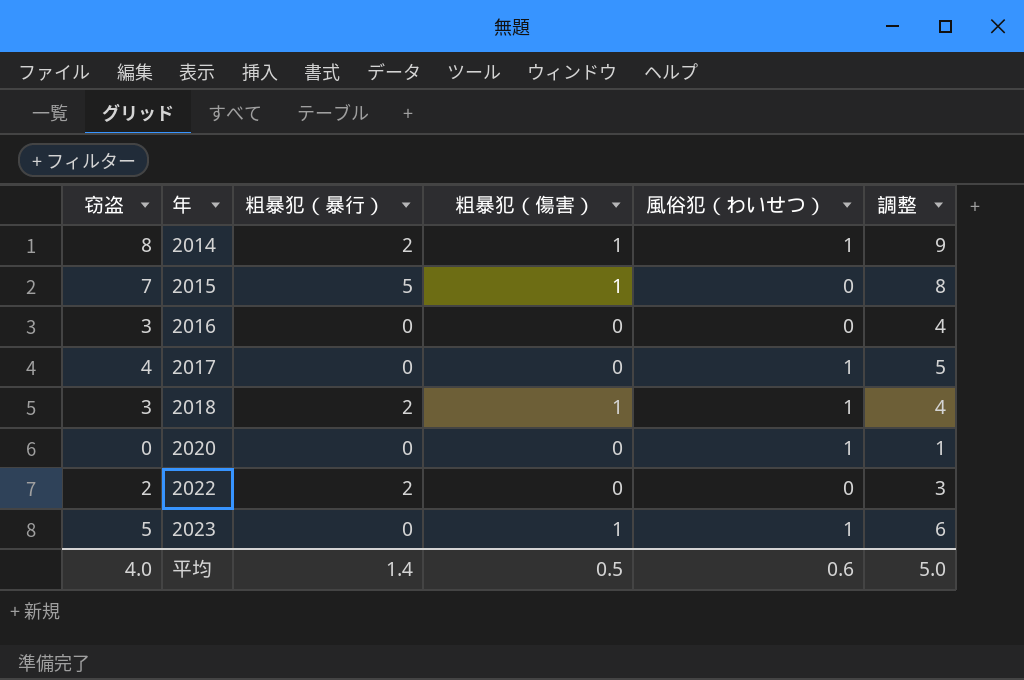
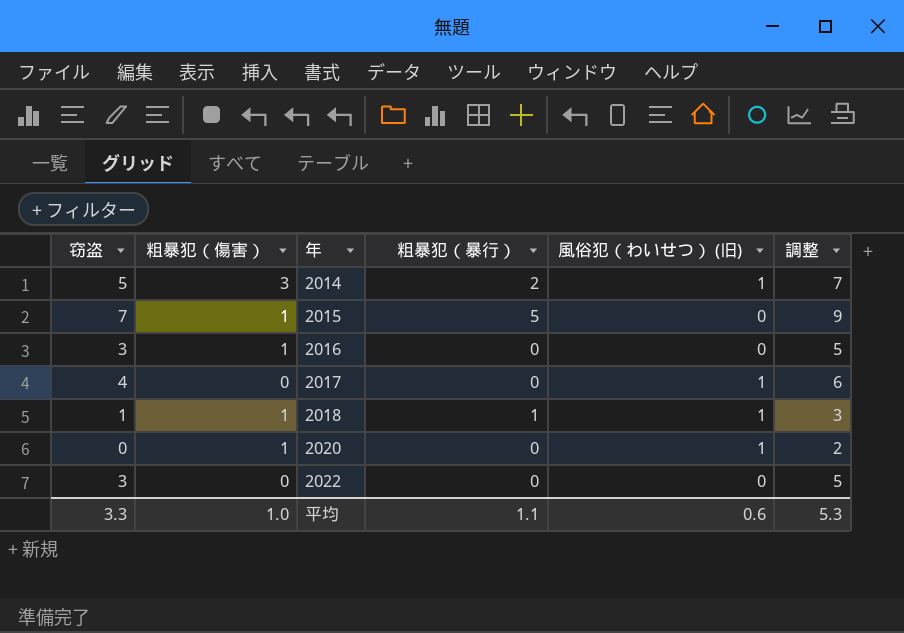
column 粗暴犯（傷害） | position: 4 -> 2
column name: 風俗犯（わいせつ） -> 風俗犯（わいせつ） (旧)
column 調整 | formula: [窃盗] + 1 -> [窃盗] + 2
row 2023: 5 | 0 | 1 | 1 | 6 -> none
2014 | 窃盗: 8 -> 5
2014 | 粗暴犯（傷害）: 1 -> 3
2016 | 粗暴犯（傷害）: 0 -> 1
2018 | 窃盗: 3 -> 1
2018 | 粗暴犯（暴行）: 2 -> 1
2020 | 粗暴犯（傷害）: 0 -> 1
2022 | 窃盗: 2 -> 3
2022 | 粗暴犯（暴行）: 2 -> 0
平均 | 窃盗: 4.0 -> 3.3
平均 | 粗暴犯（傷害）: 0.5 -> 1.0
平均 | 粗暴犯（暴行）: 1.4 -> 1.1
平均 | 調整: 5.0 -> 5.3

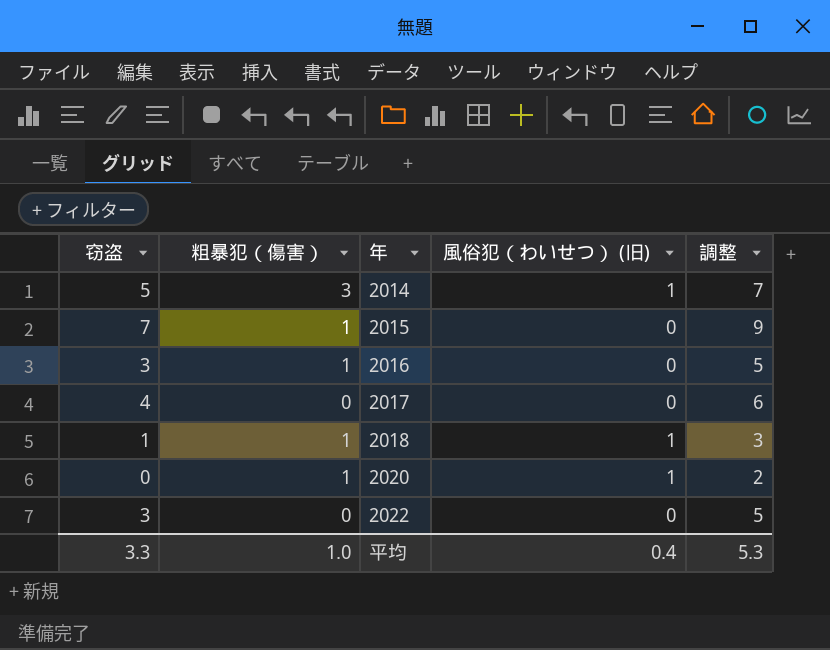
column 粗暴犯（暴行） | position: 4 -> none
2017 | 風俗犯（わいせつ） (旧): 1 -> 0
平均 | 風俗犯（わいせつ） (旧): 0.6 -> 0.4

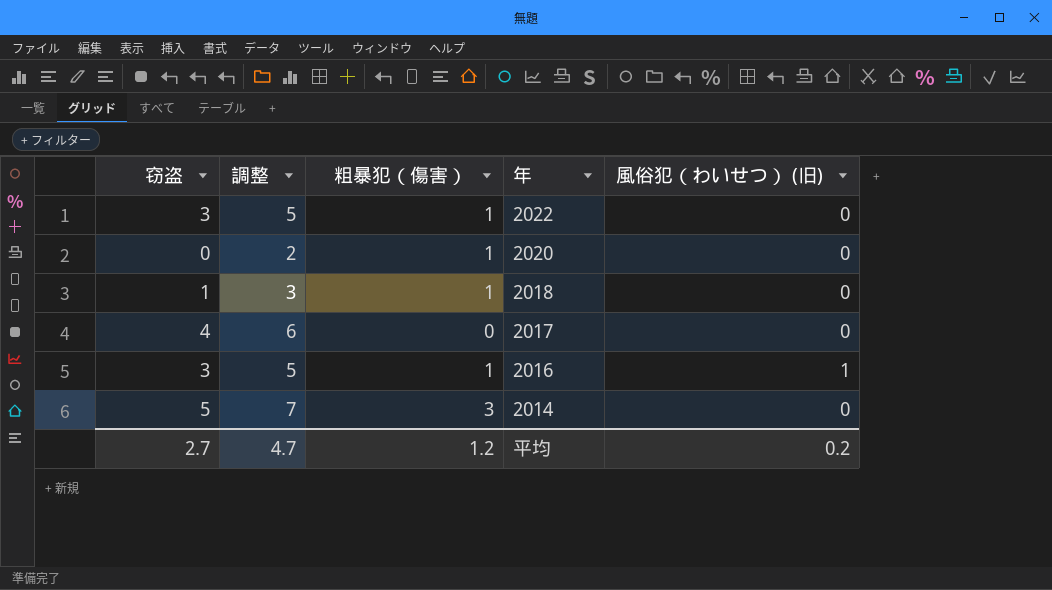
row order: 年 ascending -> 年 descending
column 調整 | position: 5 -> 2
row 2015: 7 | 1 | 0 | 9 -> none
2022 | 粗暴犯（傷害）: 0 -> 1
2020 | 風俗犯（わいせつ） (旧): 1 -> 0
2018 | 風俗犯（わいせつ） (旧): 1 -> 0
2016 | 風俗犯（わいせつ） (旧): 0 -> 1
2014 | 風俗犯（わいせつ） (旧): 1 -> 0
平均 | 窃盗: 3.3 -> 2.7
平均 | 調整: 5.3 -> 4.7
平均 | 粗暴犯（傷害）: 1.0 -> 1.2
平均 | 風俗犯（わいせつ） (旧): 0.4 -> 0.2

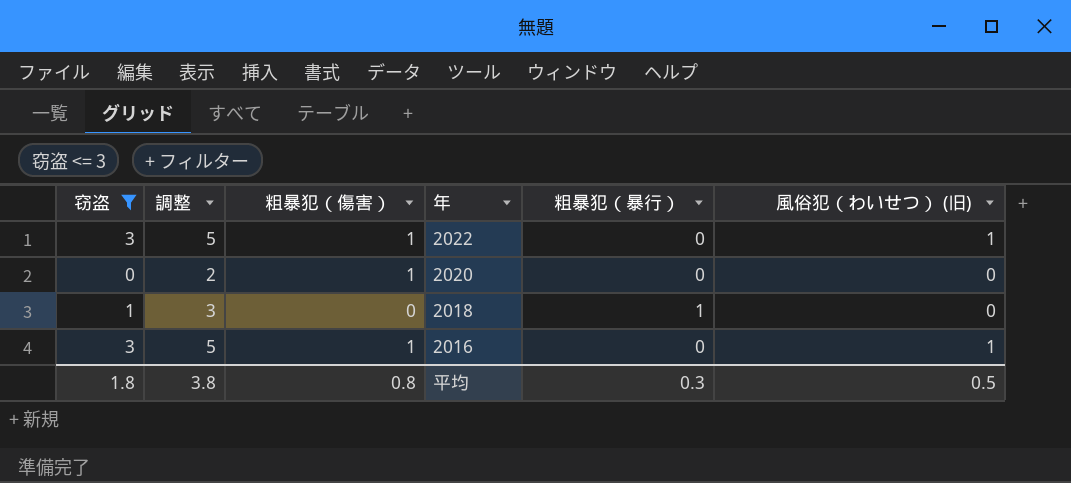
filter: none -> 窃盗 <= 3
column 粗暴犯（暴行） | position: none -> 5
2022 | 風俗犯（わいせつ） (旧): 0 -> 1
2018 | 粗暴犯（傷害）: 1 -> 0
平均 | 窃盗: 2.7 -> 1.8
平均 | 調整: 4.7 -> 3.8
平均 | 粗暴犯（傷害）: 1.2 -> 0.8
平均 | 風俗犯（わいせつ） (旧): 0.2 -> 0.5

